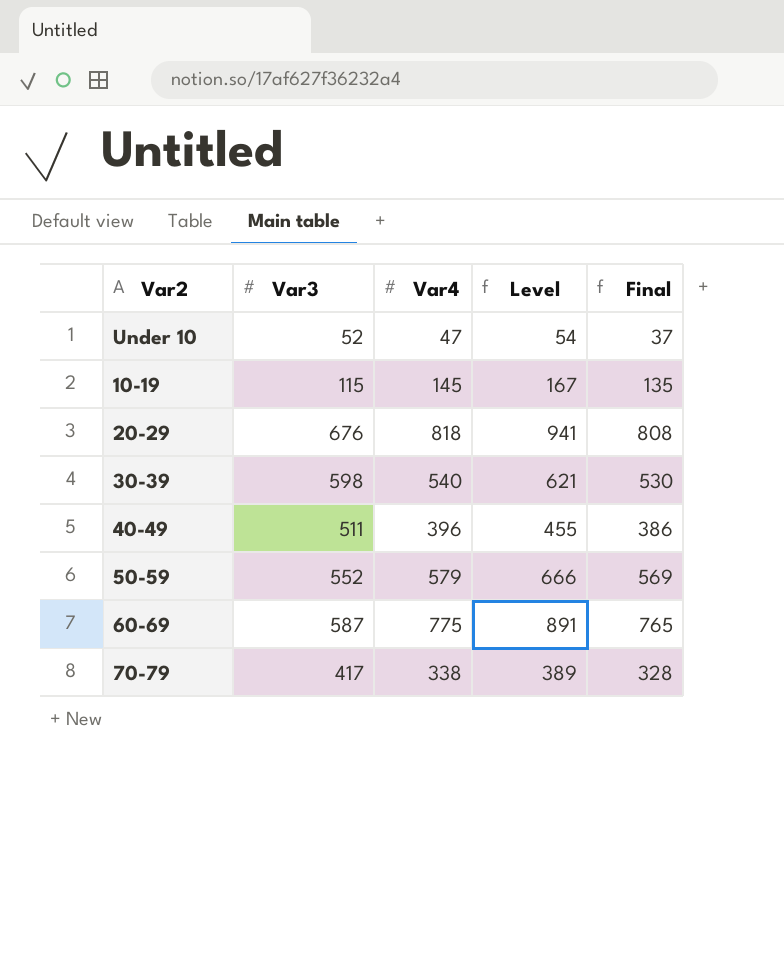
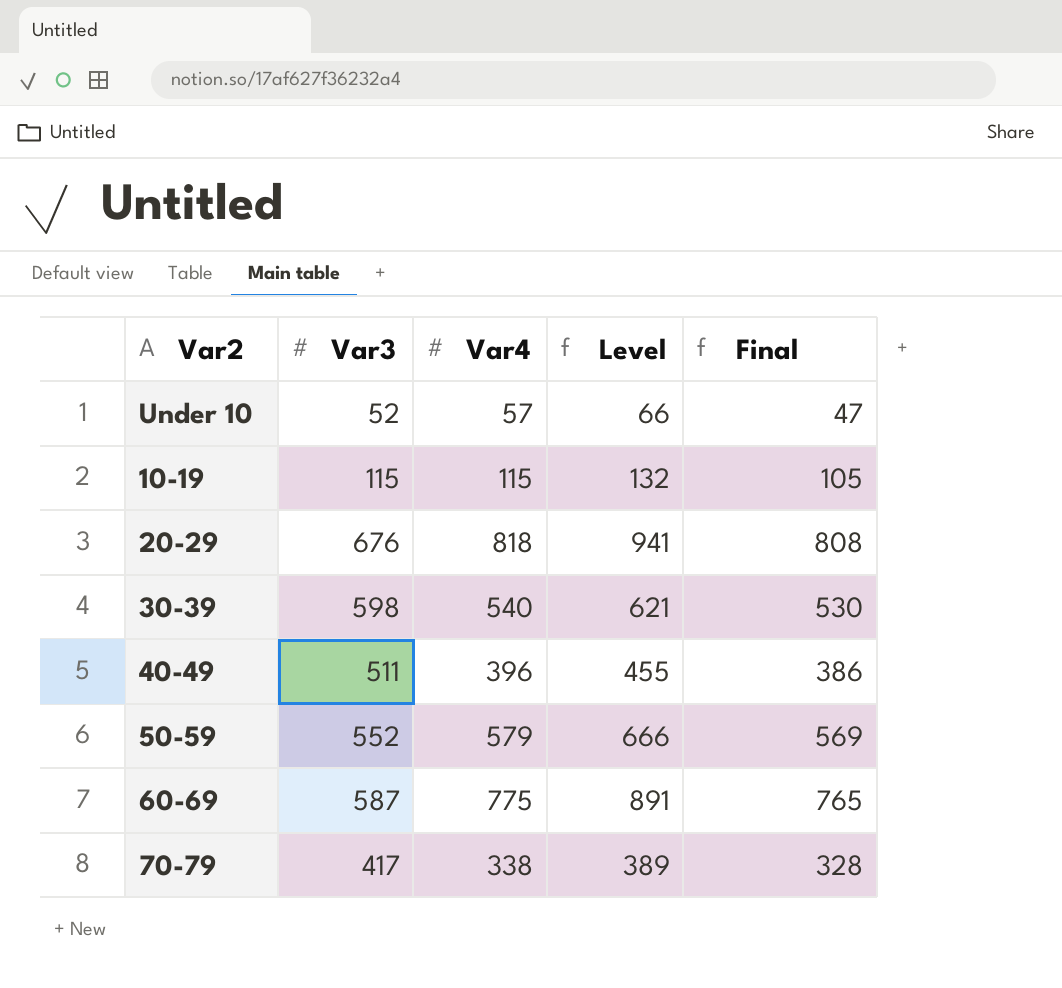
Under 10 | Var4: 47 -> 57
Under 10 | Level: 54 -> 66
Under 10 | Final: 37 -> 47
10-19 | Var4: 145 -> 115
10-19 | Level: 167 -> 132
10-19 | Final: 135 -> 105

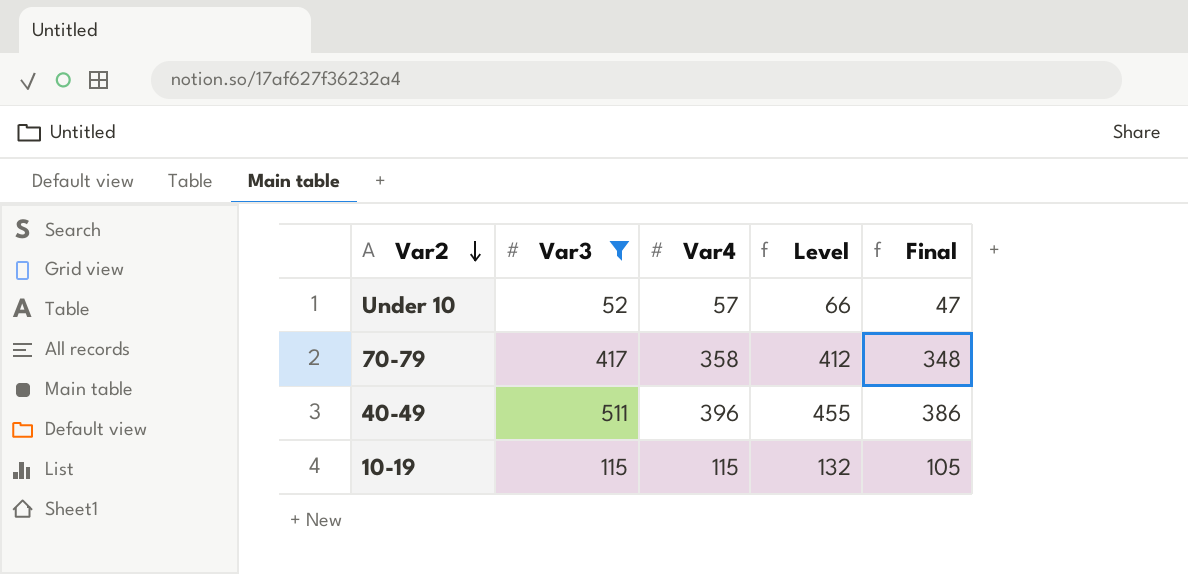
filter: none -> Var3 <= 511
row order: none -> Var2 descending
70-79 | Var4: 338 -> 358
70-79 | Level: 389 -> 412
70-79 | Final: 328 -> 348

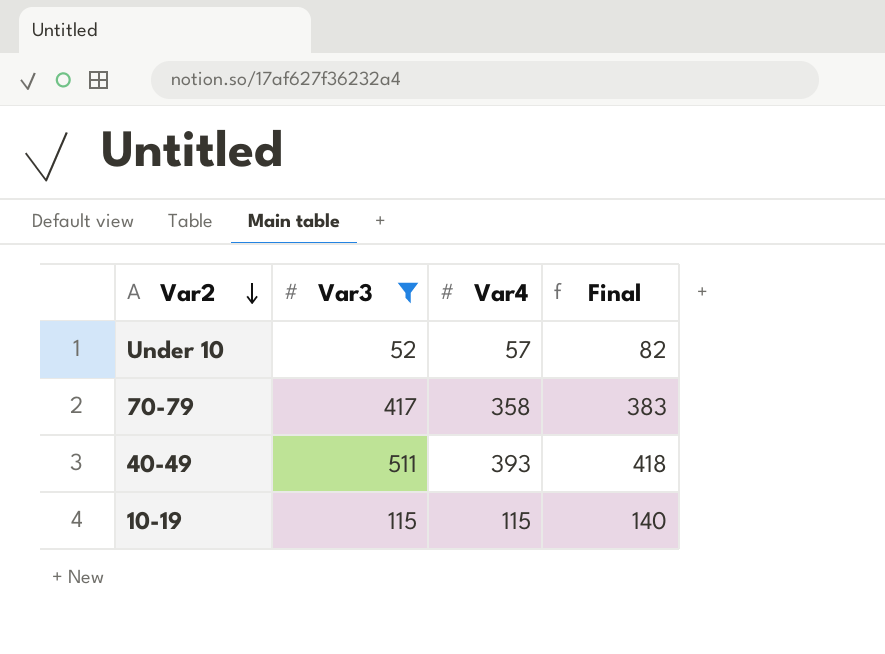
column Level | formula: [Var4] * 1.15 -> none
column Final | formula: [Var4] - 10 -> [Var4] + 25
40-49 | Var4: 396 -> 393

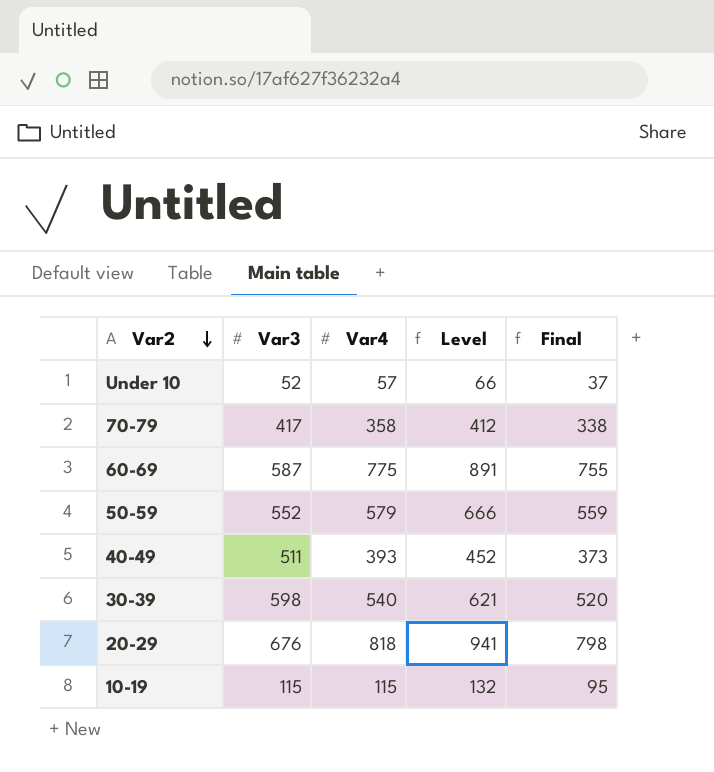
filter: Var3 <= 511 -> none
column Level | formula: none -> [Var4] * 1.15
column Final | formula: [Var4] + 25 -> [Var4] - 20

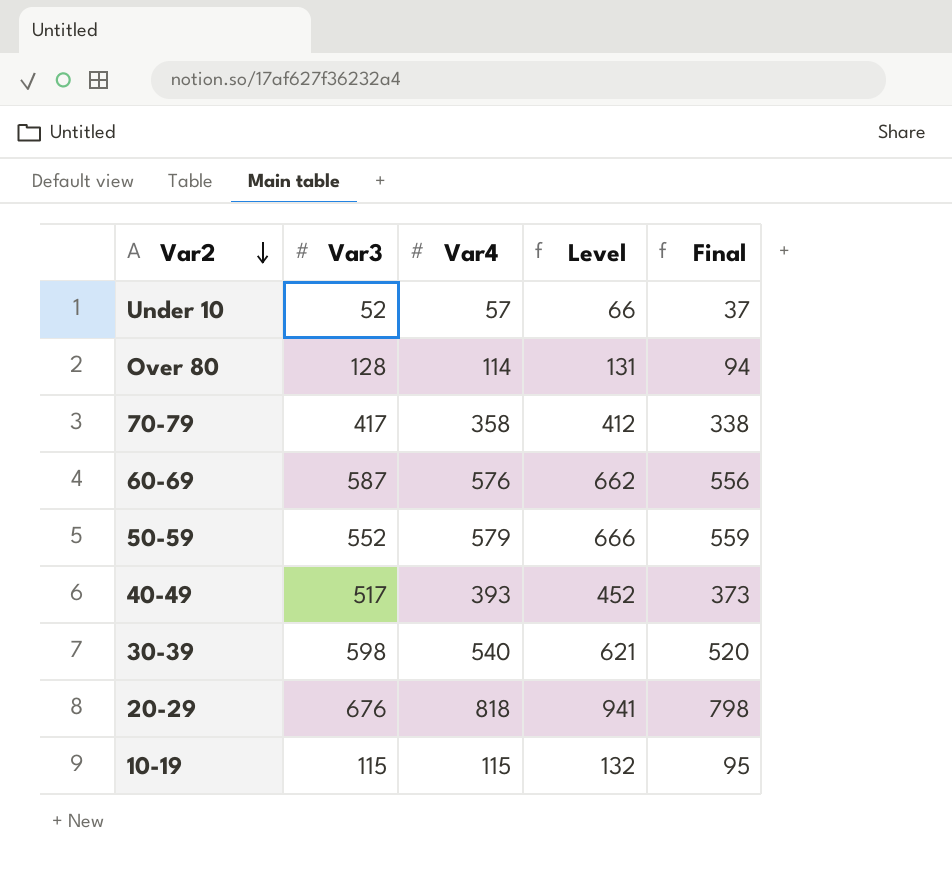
row Over 80: none -> 128 | 114 | 131 | 94
60-69 | Var4: 775 -> 576
60-69 | Level: 891 -> 662
60-69 | Final: 755 -> 556
40-49 | Var3: 511 -> 517

